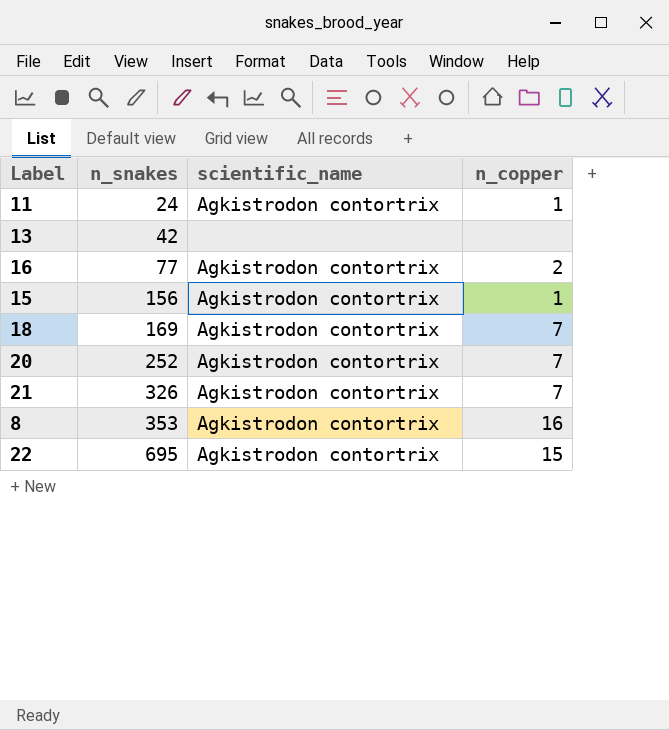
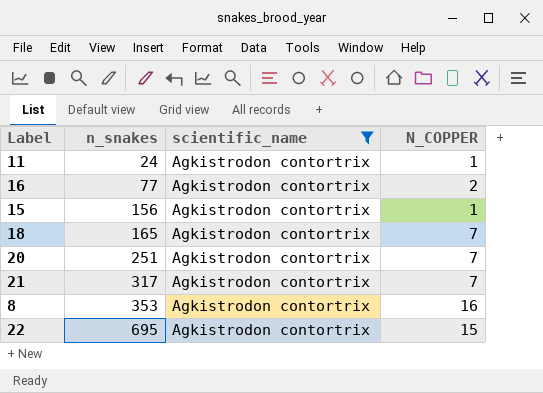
filter: none -> scientific_name = Agkistrodon contortrix
column name: n_copper -> N_COPPER
18 | n_snakes: 169 -> 165
20 | n_snakes: 252 -> 251
21 | n_snakes: 326 -> 317

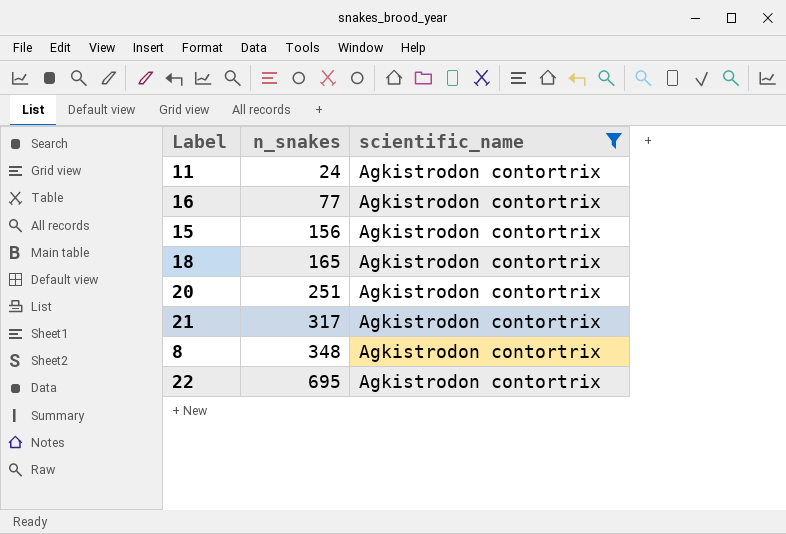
column N_COPPER | position: 4 -> none
8 | n_snakes: 353 -> 348

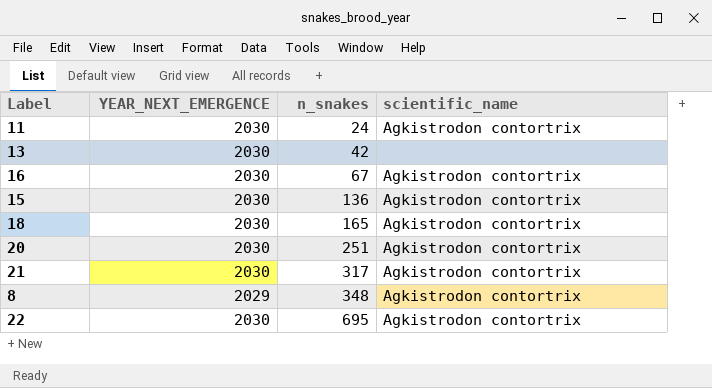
filter: scientific_name = Agkistrodon contortrix -> none
column YEAR_NEXT_EMERGENCE | position: none -> 2
16 | n_snakes: 77 -> 67
15 | n_snakes: 156 -> 136

